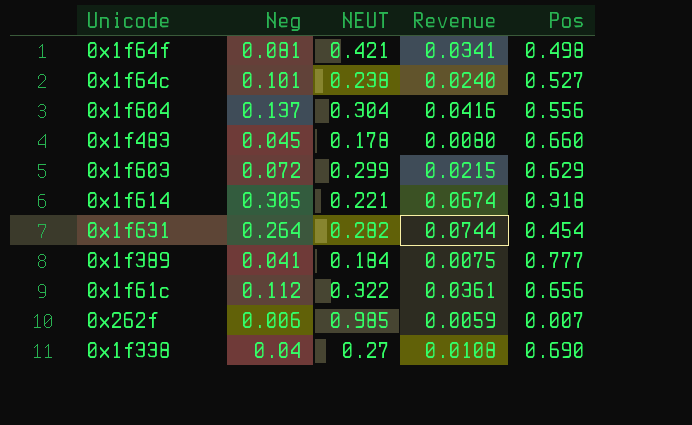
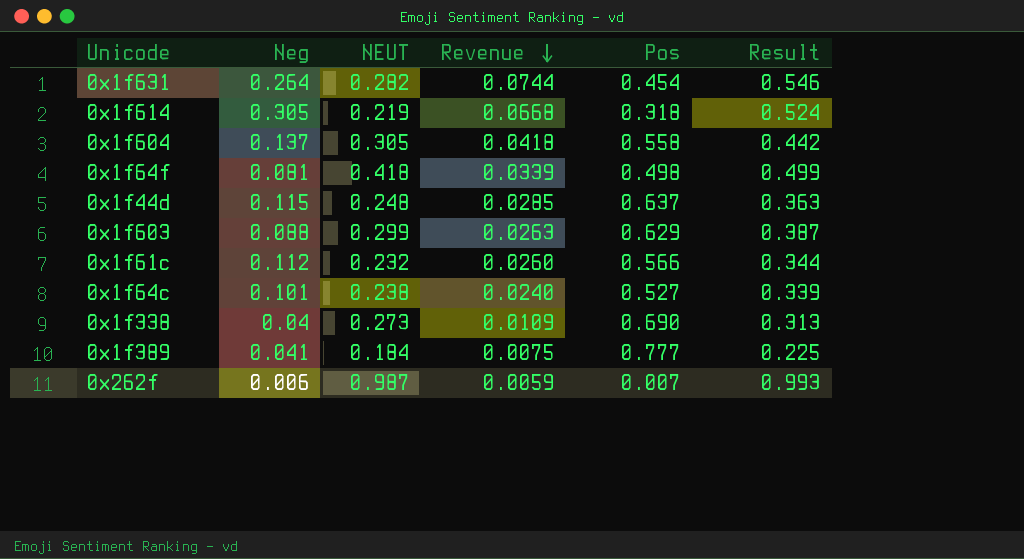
row order: none -> Revenue descending
column Result | formula: none -> [Neg] + [NEUT]
row 0x1f483: 0.045 | 0.178 | 0.0080 | 0.660 -> none
0x1f614 | NEUT: 0.221 -> 0.219
0x1f614 | Revenue: 0.0674 -> 0.0668
0x1f604 | NEUT: 0.304 -> 0.305
0x1f604 | Revenue: 0.0416 -> 0.0418
0x1f604 | Pos: 0.556 -> 0.558
0x1f64f | NEUT: 0.421 -> 0.418
0x1f64f | Revenue: 0.0341 -> 0.0339
row 0x1f44d: none -> 0.115 | 0.248 | 0.0285 | 0.637 | 0.363
0x1f603 | Neg: 0.072 -> 0.088
0x1f603 | Revenue: 0.0215 -> 0.0263
0x1f61c | NEUT: 0.322 -> 0.232
0x1f61c | Revenue: 0.0361 -> 0.0260
0x1f61c | Pos: 0.656 -> 0.566
0x1f338 | NEUT: 0.27 -> 0.273
0x1f338 | Revenue: 0.0108 -> 0.0109
0x262f | NEUT: 0.985 -> 0.987

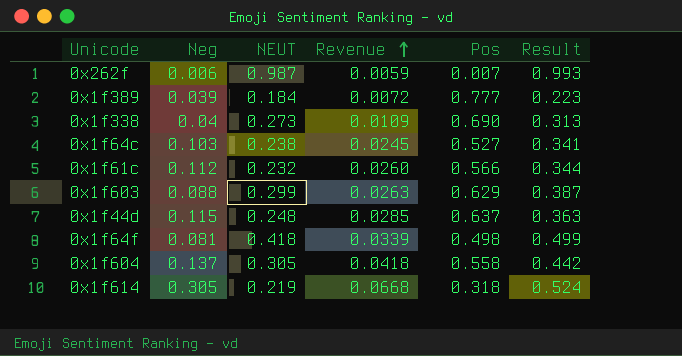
row order: Revenue descending -> Revenue ascending
row 0x1f631: 0.264 | 0.282 | 0.0744 | 0.454 | 0.546 -> none
0x1f389 | Neg: 0.041 -> 0.039
0x1f389 | Revenue: 0.0075 -> 0.0072
0x1f389 | Result: 0.225 -> 0.223
0x1f64c | Neg: 0.101 -> 0.103
0x1f64c | Revenue: 0.0240 -> 0.0245
0x1f64c | Result: 0.339 -> 0.341

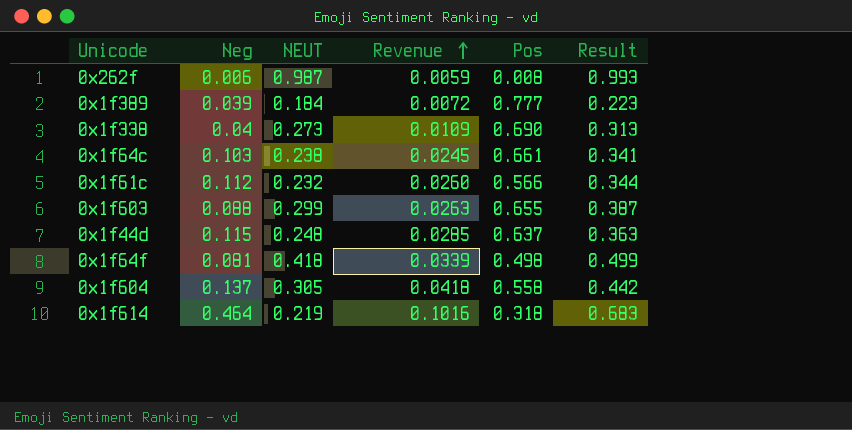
0x262f | Pos: 0.007 -> 0.008
0x1f64c | Pos: 0.527 -> 0.661
0x1f603 | Pos: 0.629 -> 0.655
0x1f614 | Neg: 0.305 -> 0.464
0x1f614 | Revenue: 0.0668 -> 0.1016
0x1f614 | Result: 0.524 -> 0.683

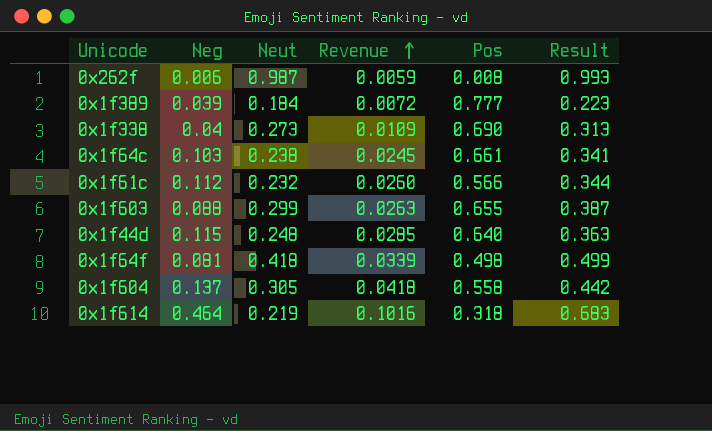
column name: NEUT -> Neut
0x1f44d | Pos: 0.637 -> 0.640

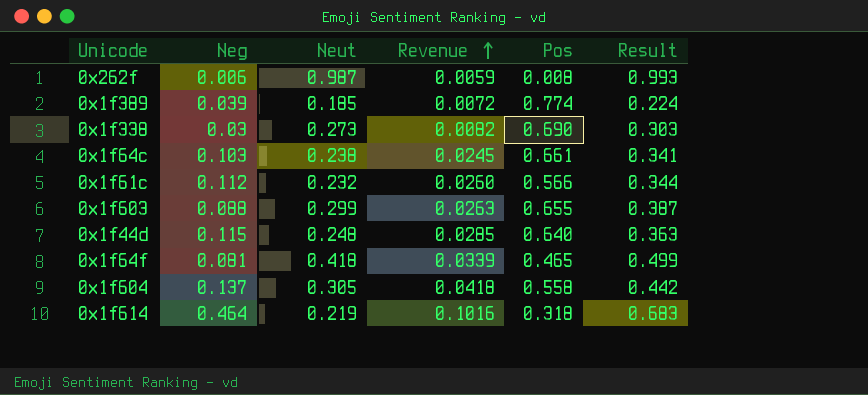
0x1f389 | Neut: 0.184 -> 0.185
0x1f389 | Pos: 0.777 -> 0.774
0x1f389 | Result: 0.223 -> 0.224
0x1f338 | Neg: 0.04 -> 0.03
0x1f338 | Revenue: 0.0109 -> 0.0082
0x1f338 | Result: 0.313 -> 0.303
0x1f64f | Pos: 0.498 -> 0.465

